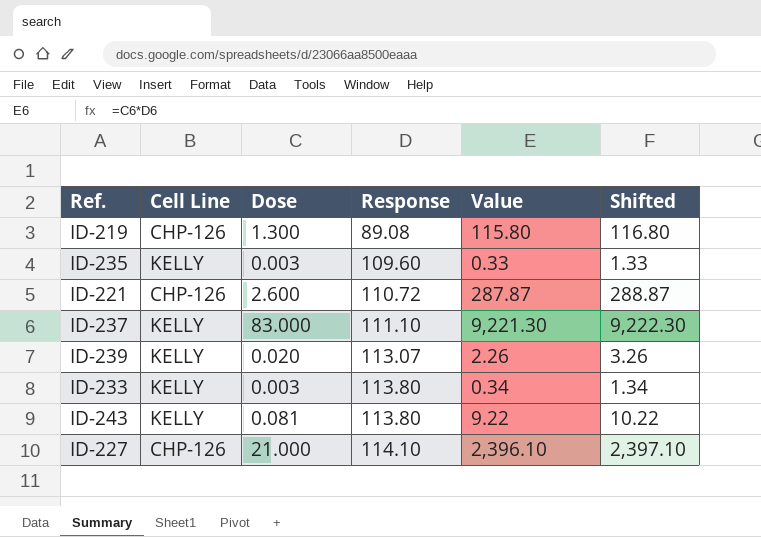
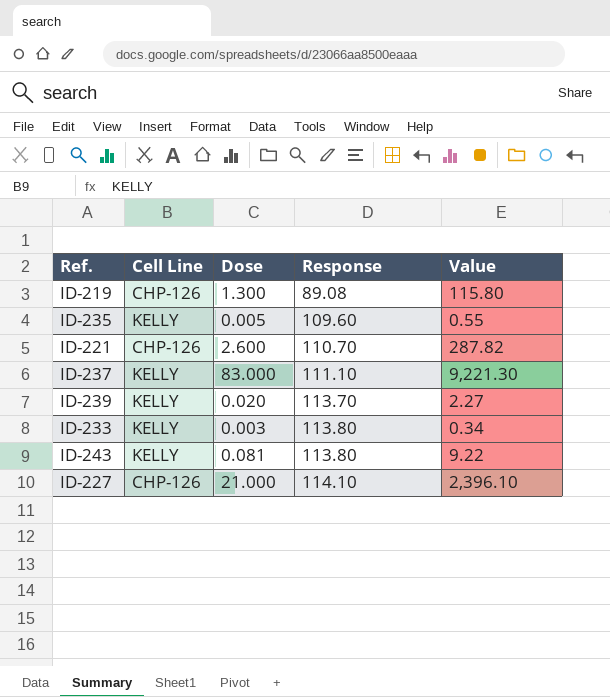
column Shifted | formula: [Value] + 1 -> none
ID-235 | Dose: 0.003 -> 0.005
ID-235 | Value: 0.33 -> 0.55
ID-221 | Response: 110.72 -> 110.70
ID-221 | Value: 287.87 -> 287.82
ID-239 | Response: 113.07 -> 113.70
ID-239 | Value: 2.26 -> 2.27

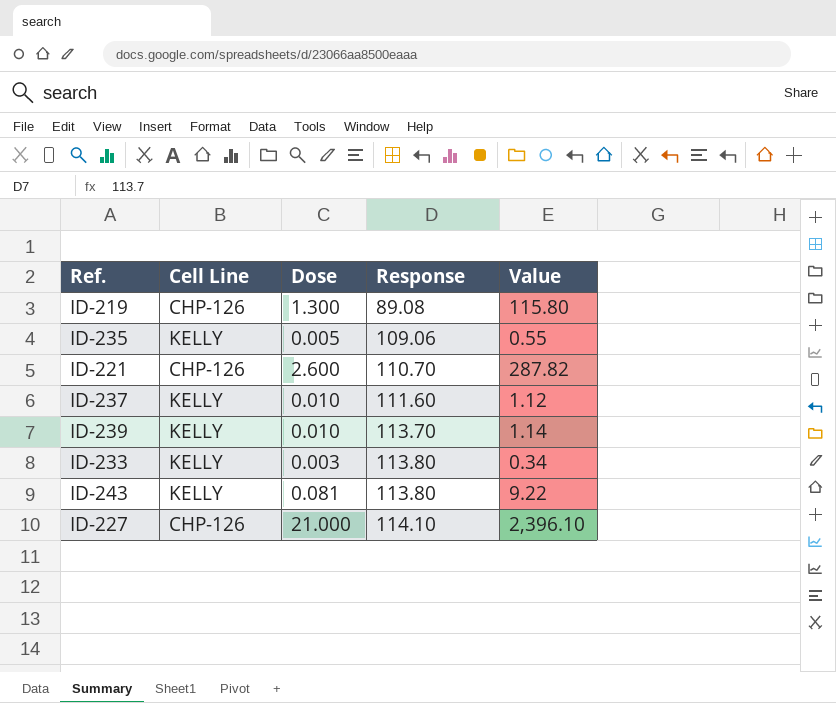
ID-235 | Response: 109.60 -> 109.06
ID-237 | Dose: 83.000 -> 0.010
ID-237 | Response: 111.10 -> 111.60
ID-237 | Value: 9,221.30 -> 1.12
ID-239 | Dose: 0.020 -> 0.010
ID-239 | Value: 2.27 -> 1.14

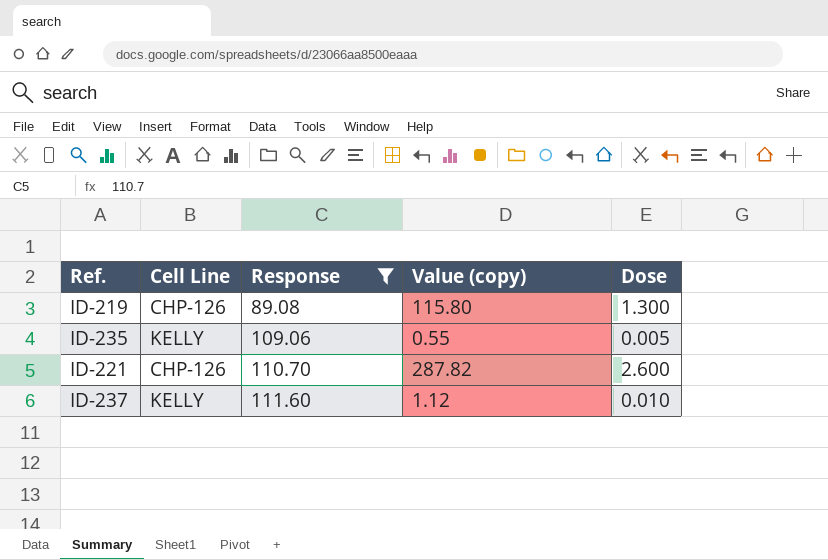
filter: none -> Response <= 111.60
column name: Value -> Value (copy)
column Dose | position: 3 -> 5

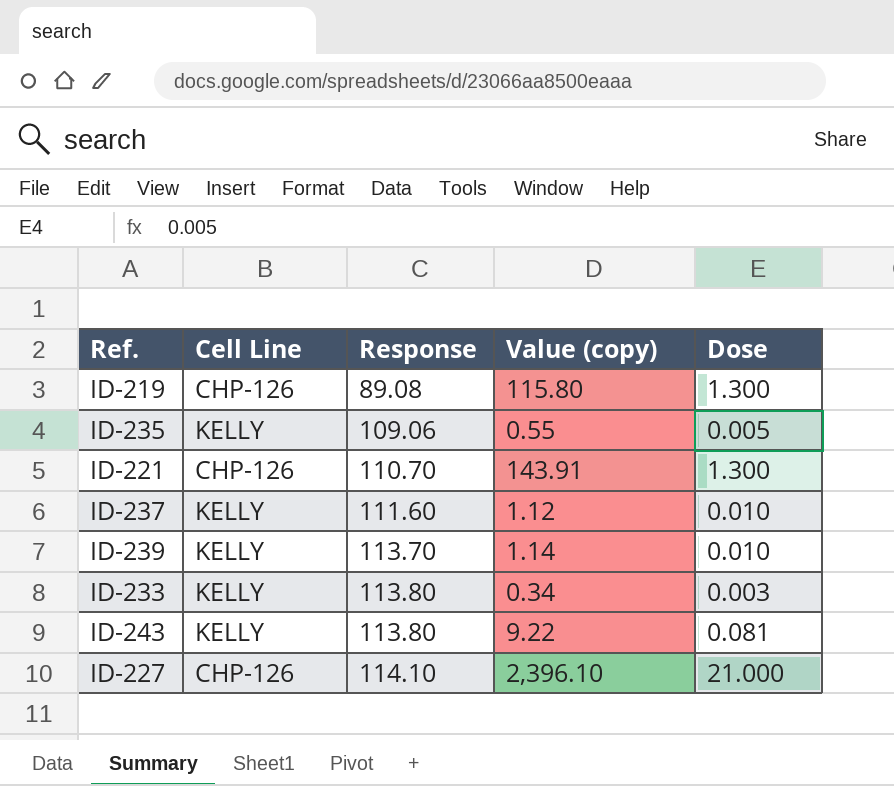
filter: Response <= 111.60 -> none
ID-221 | Value (copy): 287.82 -> 143.91
ID-221 | Dose: 2.600 -> 1.300

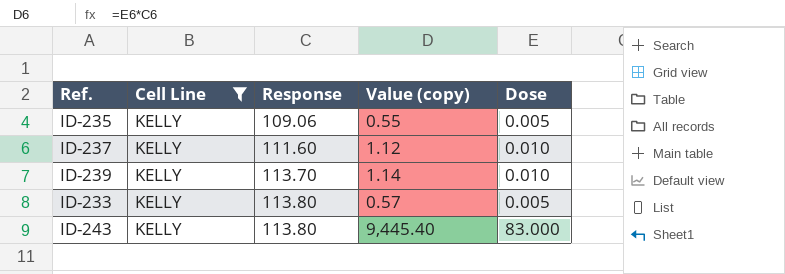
filter: none -> Cell Line = KELLY
ID-233 | Value (copy): 0.34 -> 0.57
ID-233 | Dose: 0.003 -> 0.005
ID-243 | Value (copy): 9.22 -> 9,445.40
ID-243 | Dose: 0.081 -> 83.000

